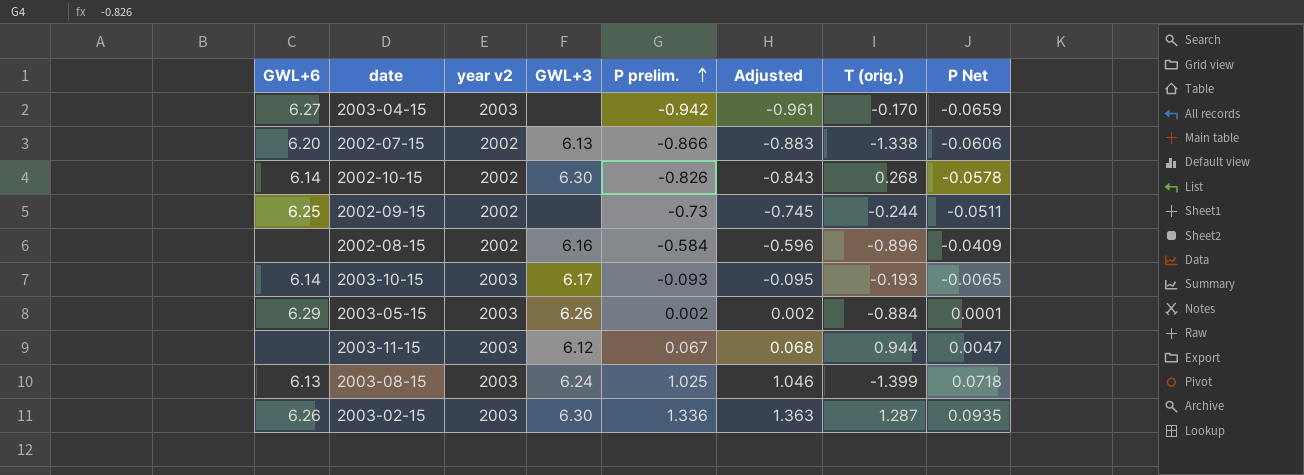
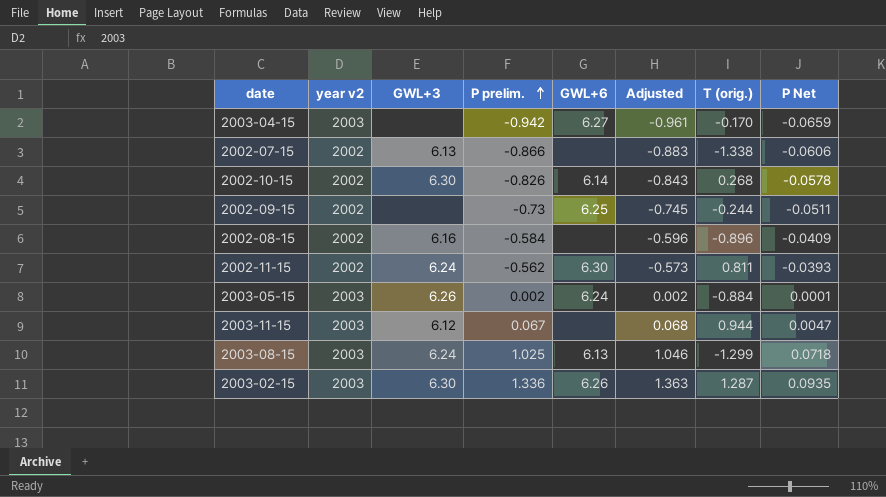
column GWL+6 | position: 1 -> 5
row 2003-10-15: 6.14 | 2003 | 6.17 | -0.093 | -0.095 | -0.193 | -0.0065 -> none
2002-07-15 | GWL+6: 6.20 -> none
row 2002-11-15: none -> 2002 | 6.24 | -0.562 | 6.30 | -0.573 | 0.811 | -0.0393
2003-05-15 | GWL+6: 6.29 -> 6.24
2003-08-15 | T (orig.): -1.399 -> -1.299

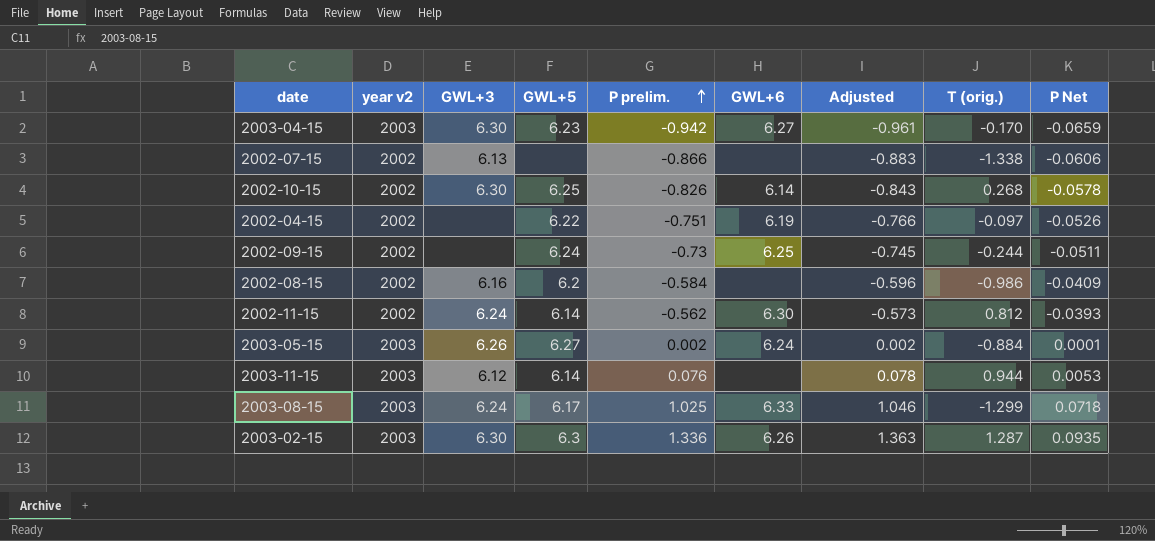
column GWL+5 | position: none -> 4
2003-04-15 | GWL+3: none -> 6.30
row 2002-04-15: none -> 2002 | none | 6.22 | -0.751 | 6.19 | -0.766 | -0.097 | -0.0526
2002-08-15 | T (orig.): -0.896 -> -0.986
2002-11-15 | T (orig.): 0.811 -> 0.812
2003-11-15 | P prelim.: 0.067 -> 0.076
2003-11-15 | Adjusted: 0.068 -> 0.078
2003-11-15 | P Net: 0.0047 -> 0.0053
2003-08-15 | GWL+6: 6.13 -> 6.33

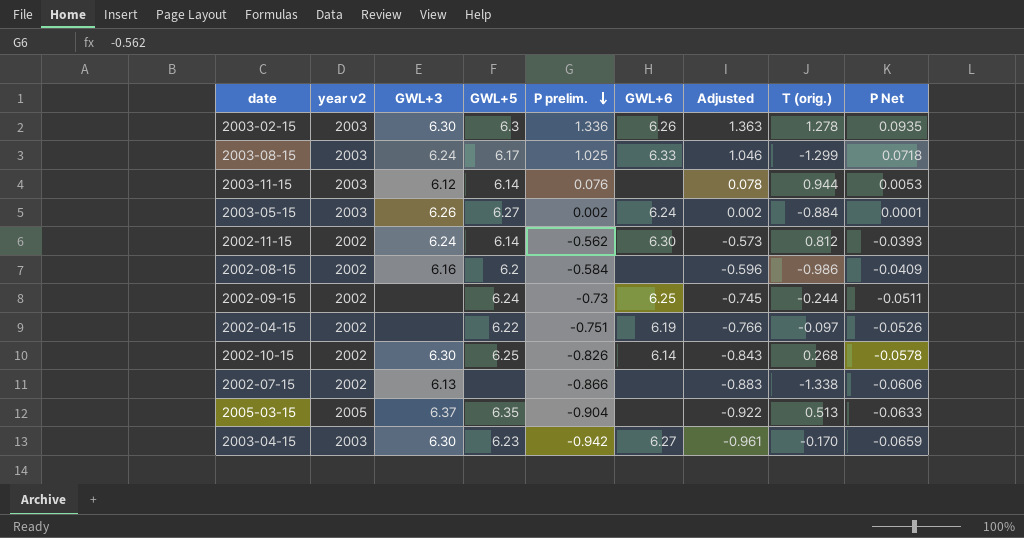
row order: P prelim. ascending -> P prelim. descending
2003-02-15 | T (orig.): 1.287 -> 1.278
row 2005-03-15: none -> 2005 | 6.37 | 6.35 | -0.904 | none | -0.922 | 0.513 | -0.0633

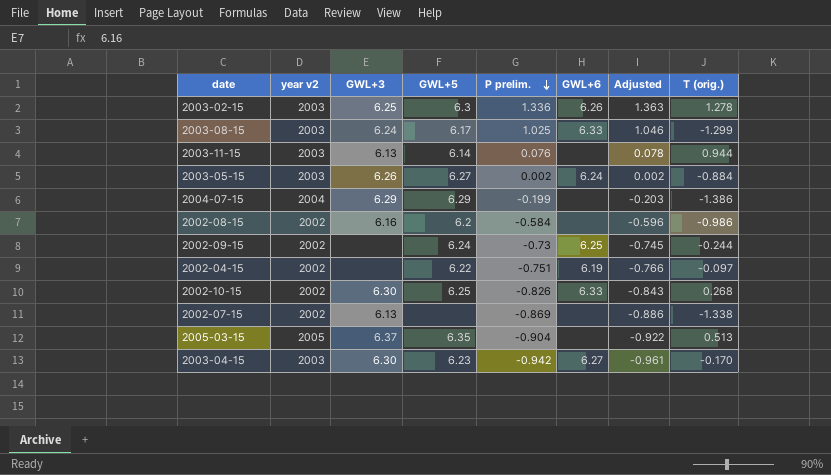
column P Net | formula: [P prelim.] * 0.07 -> none
row 2002-11-15: 2002 | 6.24 | 6.14 | -0.562 | 6.30 | -0.573 | 0.812 | -0.0393 -> none
2003-02-15 | GWL+3: 6.30 -> 6.25
2003-11-15 | GWL+3: 6.12 -> 6.13
row 2004-07-15: none -> 2004 | 6.29 | 6.29 | -0.199 | none | -0.203 | -1.386
2002-10-15 | GWL+6: 6.14 -> 6.33
2002-07-15 | P prelim.: -0.866 -> -0.869
2002-07-15 | Adjusted: -0.883 -> -0.886

